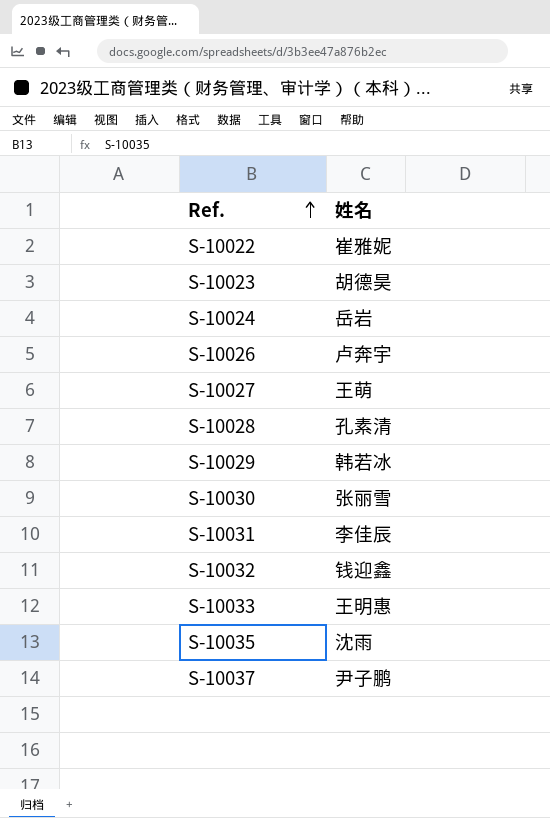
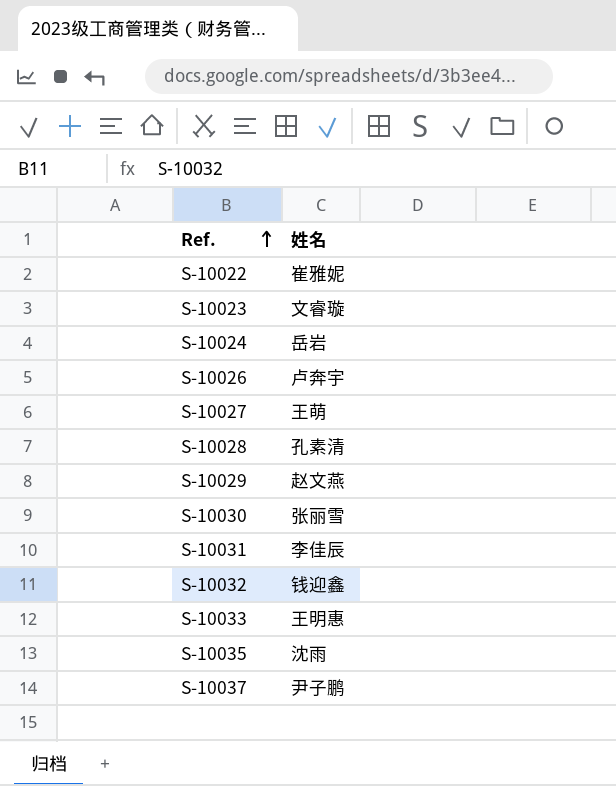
S-10023 | 姓名: 胡德昊 -> 文睿璇
S-10029 | 姓名: 韩若冰 -> 赵文燕

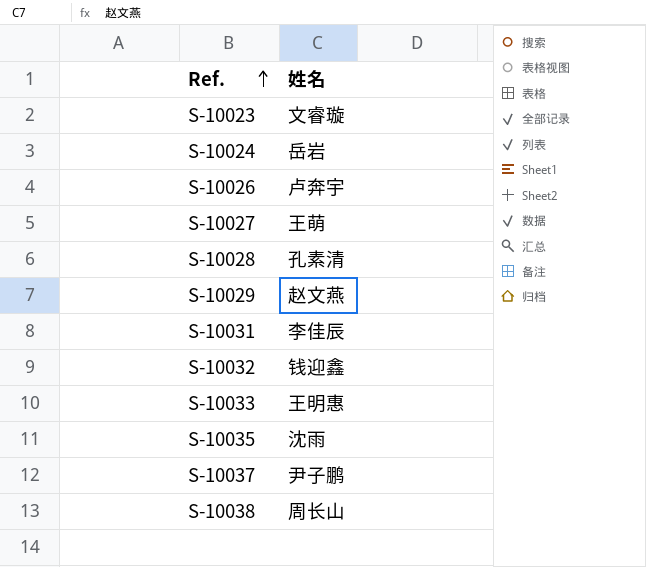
row S-10022: 崔雅妮 -> none
row S-10030: 张丽雪 -> none
row S-10038: none -> 周长山

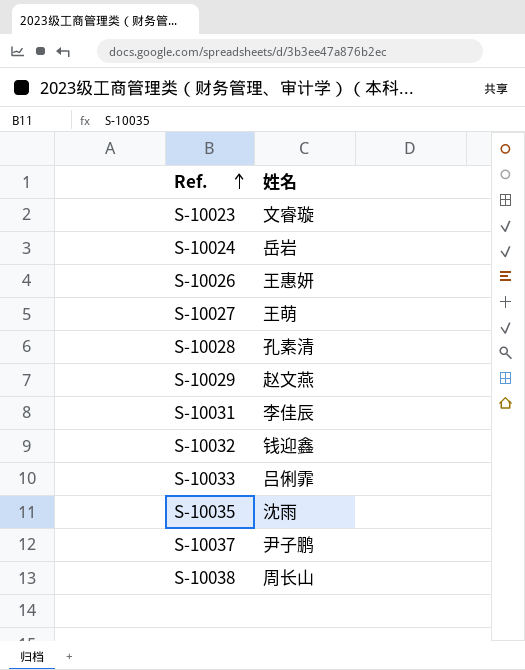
S-10026 | 姓名: 卢奔宇 -> 王惠妍
S-10033 | 姓名: 王明惠 -> 吕俐霏

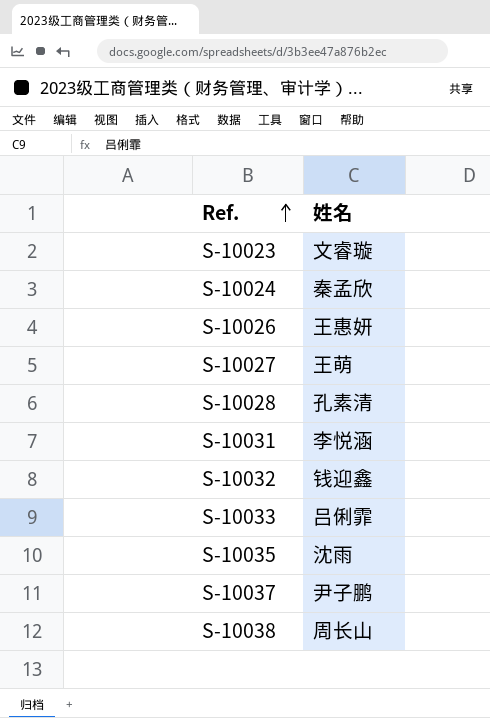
row S-10029: 赵文燕 -> none
S-10024 | 姓名: 岳岩 -> 秦孟欣
S-10031 | 姓名: 李佳辰 -> 李悦涵

